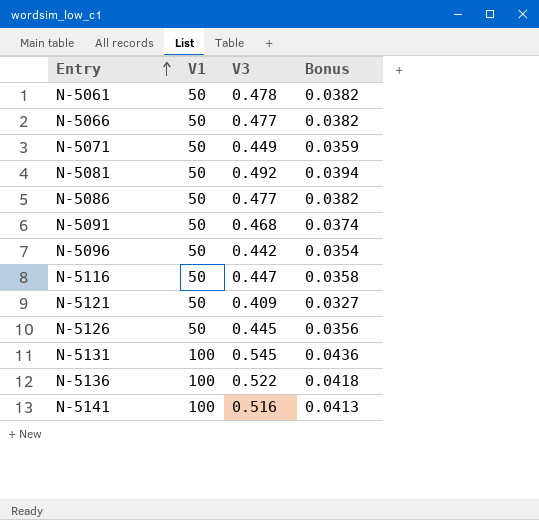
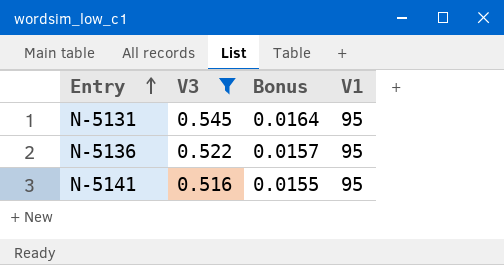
filter: none -> V3 >= 0.516
column Bonus | formula: [V3] * 0.08 -> [V3] * 0.03
column V1 | position: 2 -> 4
N-5131 | V1: 100 -> 95
N-5136 | V1: 100 -> 95
N-5141 | V1: 100 -> 95

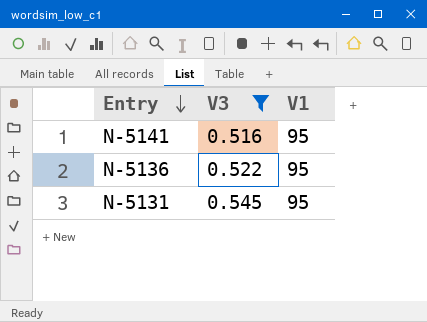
row order: Entry ascending -> Entry descending
column Bonus | formula: [V3] * 0.03 -> none

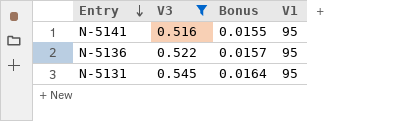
column Bonus | formula: none -> [V3] * 0.03

